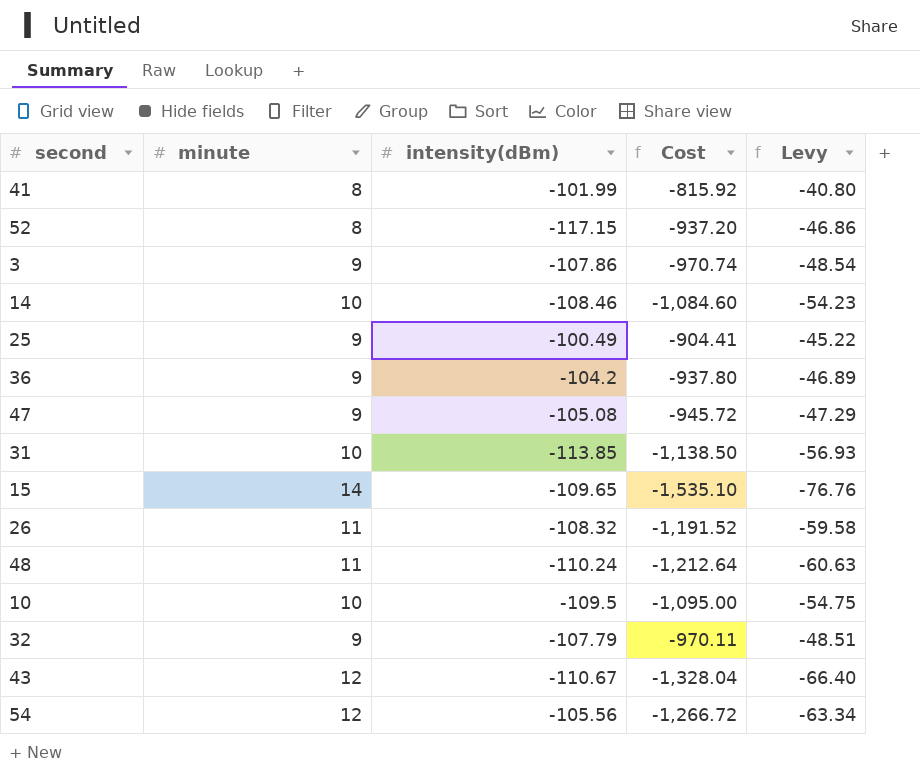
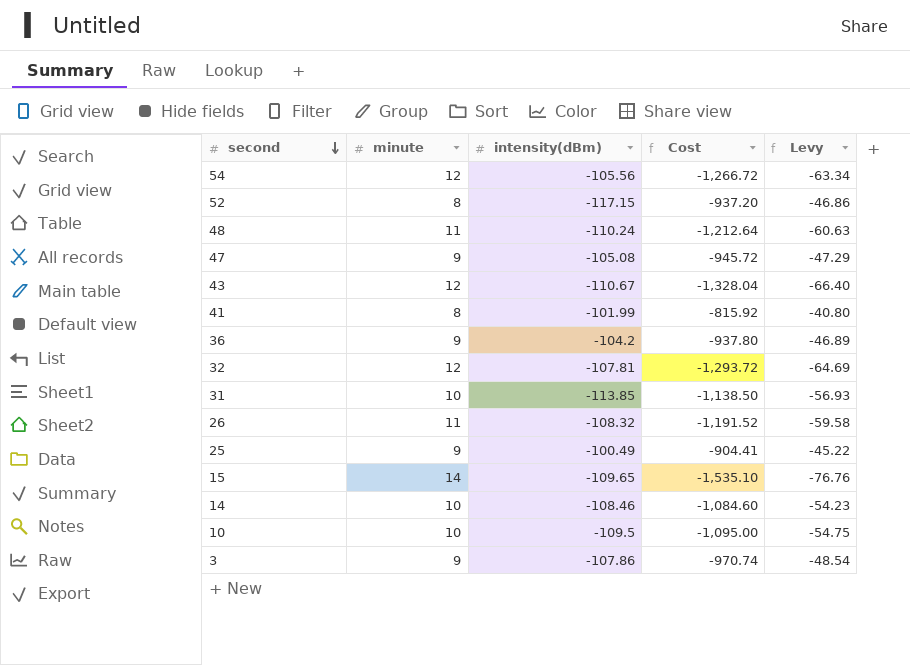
row order: none -> second descending
32 | minute: 9 -> 12
32 | intensity(dBm): -107.79 -> -107.81
32 | Cost: -970.11 -> -1,293.72
32 | Levy: -48.51 -> -64.69

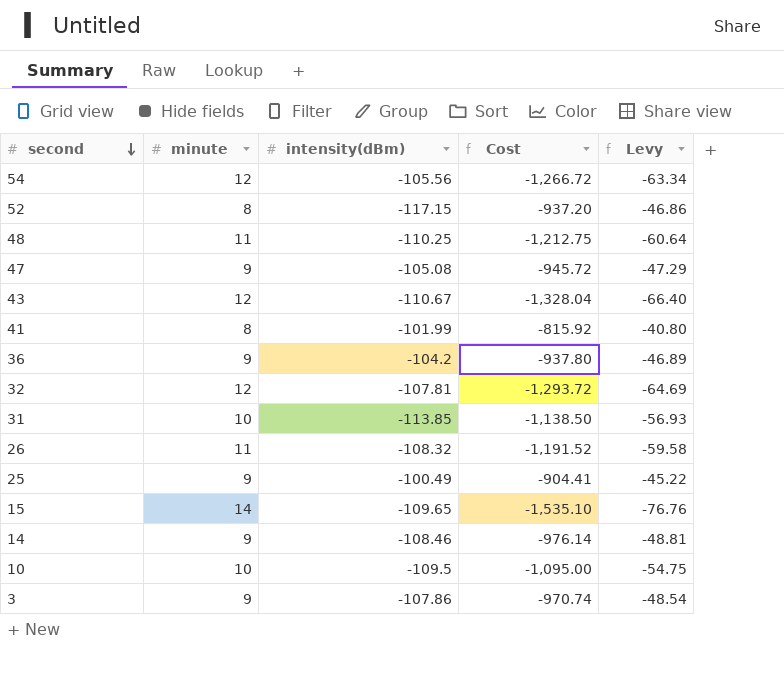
48 | intensity(dBm): -110.24 -> -110.25
48 | Cost: -1,212.64 -> -1,212.75
48 | Levy: -60.63 -> -60.64
14 | minute: 10 -> 9
14 | Cost: -1,084.60 -> -976.14
14 | Levy: -54.23 -> -48.81

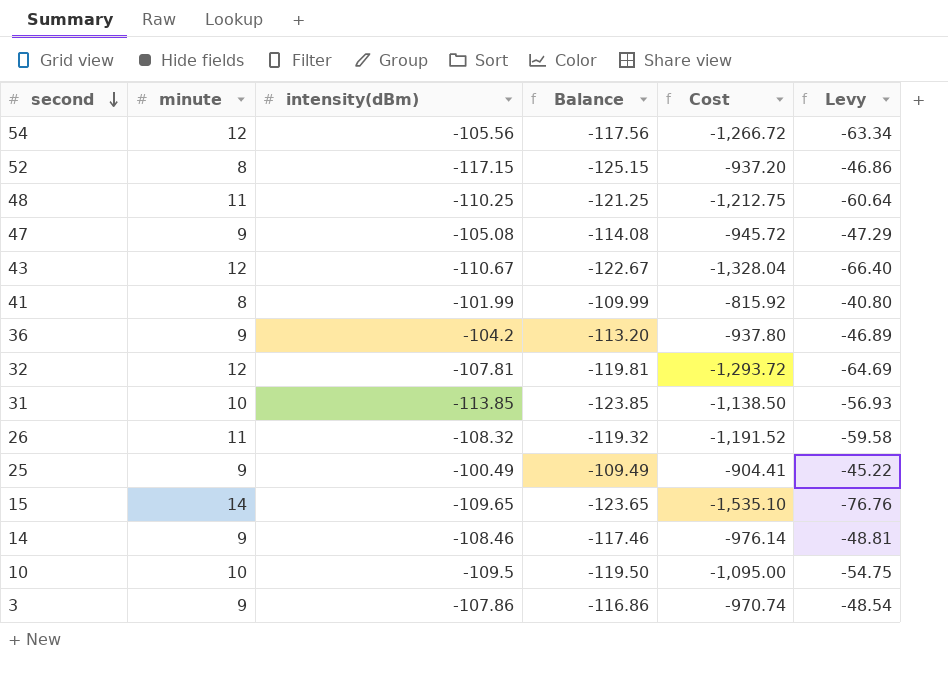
column Balance | formula: none -> [intensity(dBm)] - [minute]

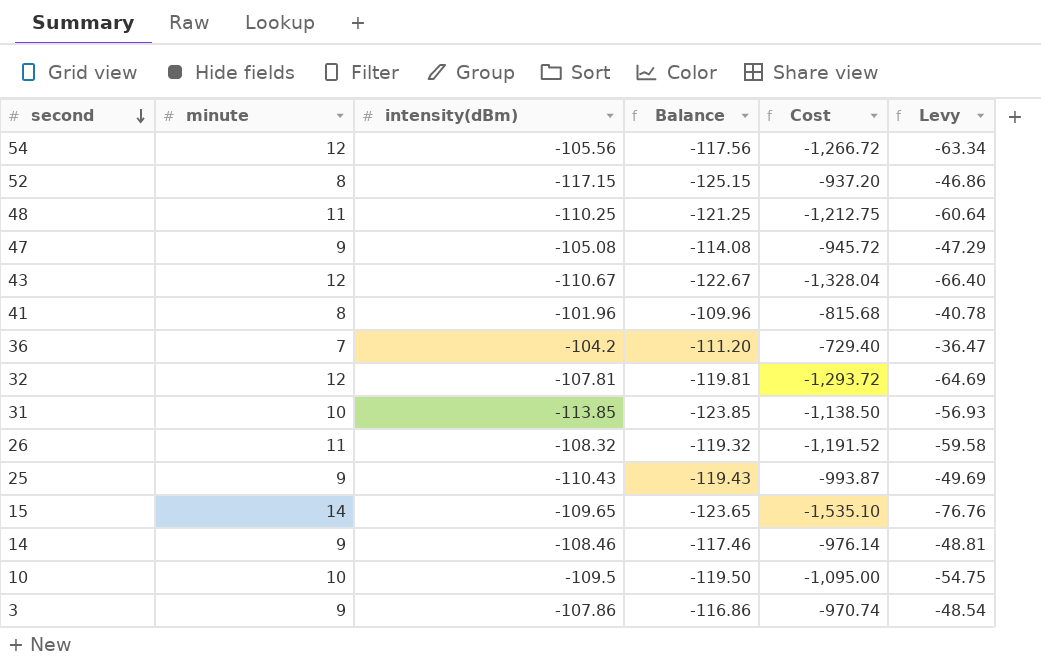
41 | intensity(dBm): -101.99 -> -101.96
41 | Balance: -109.99 -> -109.96
41 | Cost: -815.92 -> -815.68
41 | Levy: -40.80 -> -40.78
36 | minute: 9 -> 7
36 | Balance: -113.20 -> -111.20
36 | Cost: -937.80 -> -729.40
36 | Levy: -46.89 -> -36.47
25 | intensity(dBm): -100.49 -> -110.43
25 | Balance: -109.49 -> -119.43
25 | Cost: -904.41 -> -993.87
25 | Levy: -45.22 -> -49.69

